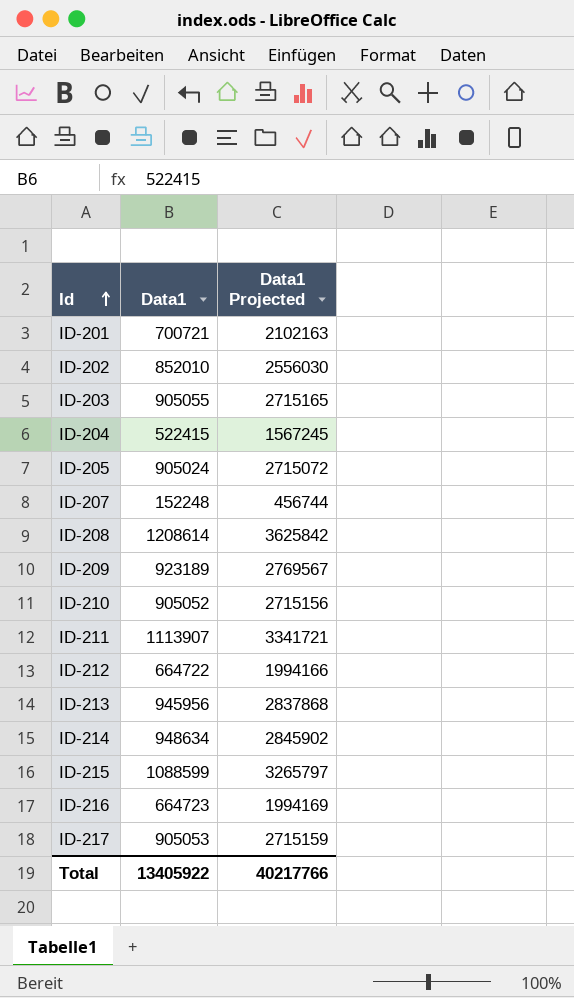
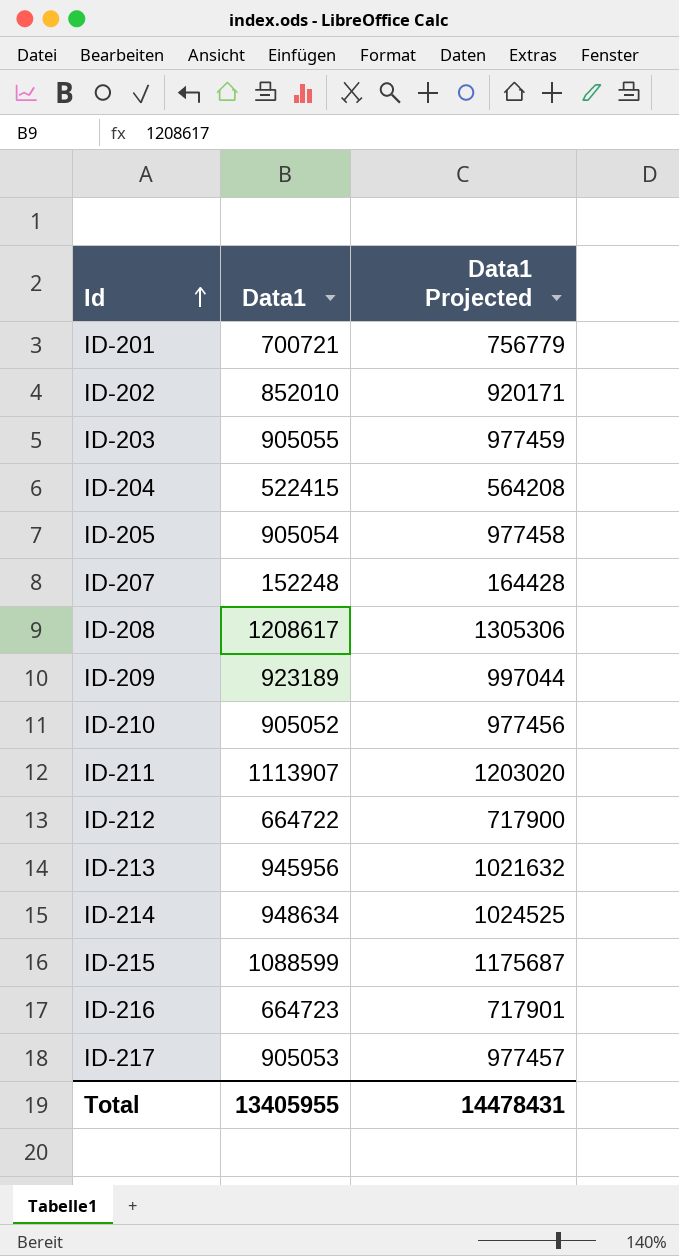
column Data1 Projected | formula: [Data1] * 3 -> [Data1] * 1.08
ID-205 | Data1: 905024 -> 905054
ID-208 | Data1: 1208614 -> 1208617
Total | Data1: 13405922 -> 13405955
Total | Data1 Projected: 40217766 -> 14478431

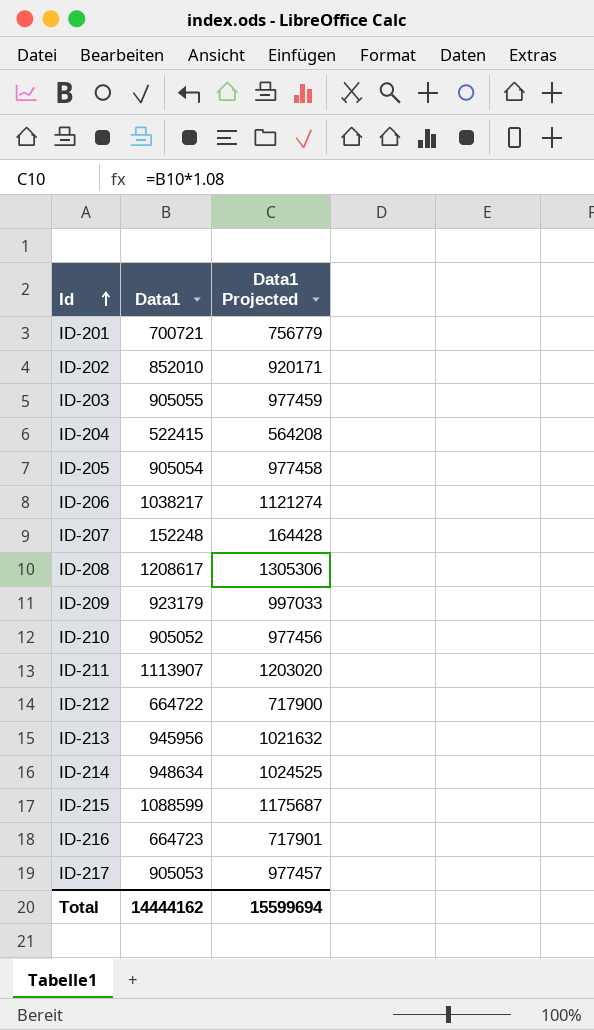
row ID-206: none -> 1038217 | 1121274
ID-209 | Data1: 923189 -> 923179
ID-209 | Data1 Projected: 997044 -> 997033
Total | Data1: 13405955 -> 14444162
Total | Data1 Projected: 14478431 -> 15599694

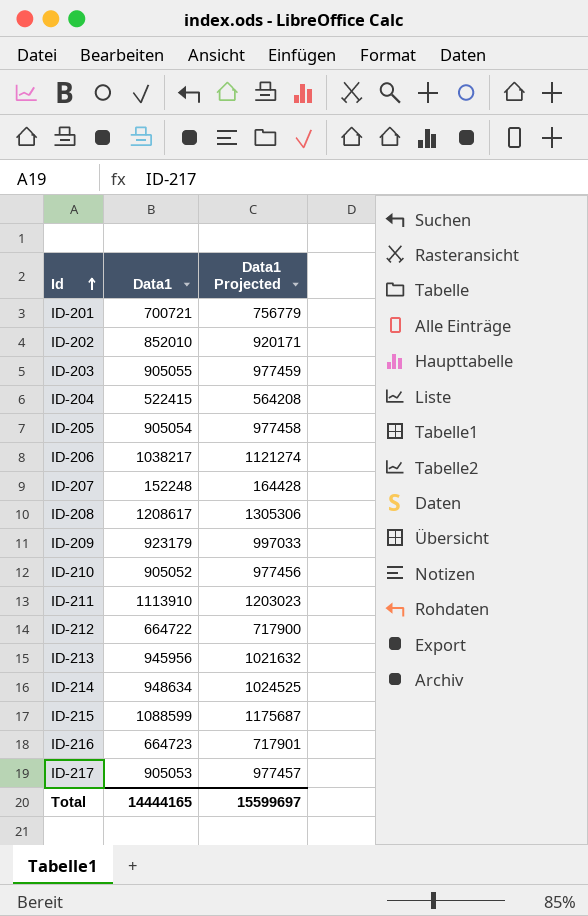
ID-211 | Data1: 1113907 -> 1113910
ID-211 | Data1 Projected: 1203020 -> 1203023
Total | Data1: 14444162 -> 14444165
Total | Data1 Projected: 15599694 -> 15599697

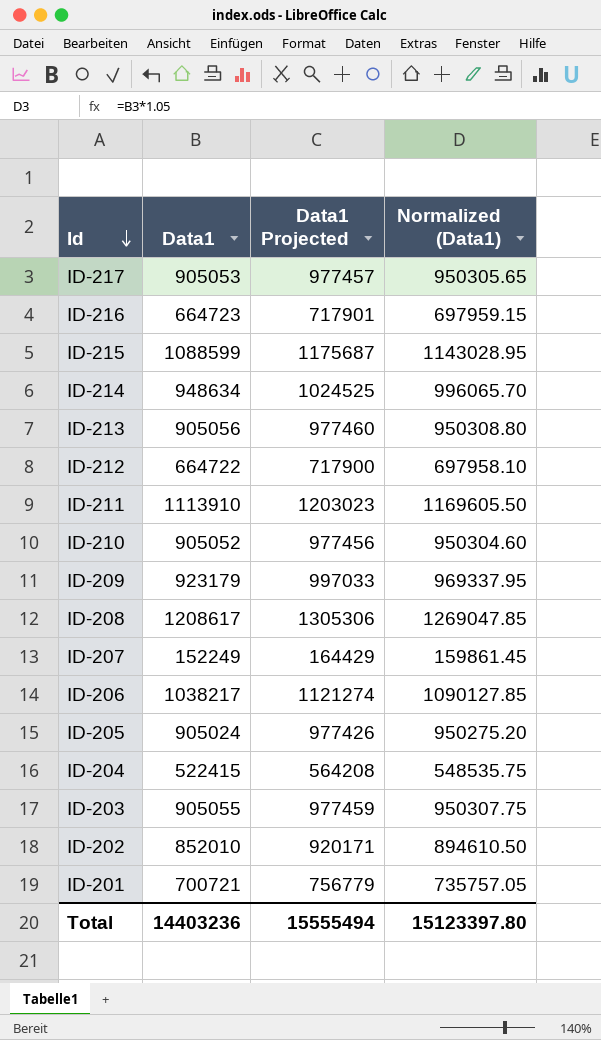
row order: Id ascending -> Id descending
column Normalized (Data1) | formula: none -> [Data1] * 1.05
ID-213 | Data1: 945956 -> 905056
ID-213 | Data1 Projected: 1021632 -> 977460
ID-207 | Data1: 152248 -> 152249
ID-207 | Data1 Projected: 164428 -> 164429
ID-205 | Data1: 905054 -> 905024
ID-205 | Data1 Projected: 977458 -> 977426
Total | Data1: 14444165 -> 14403236
Total | Data1 Projected: 15599697 -> 15555494

